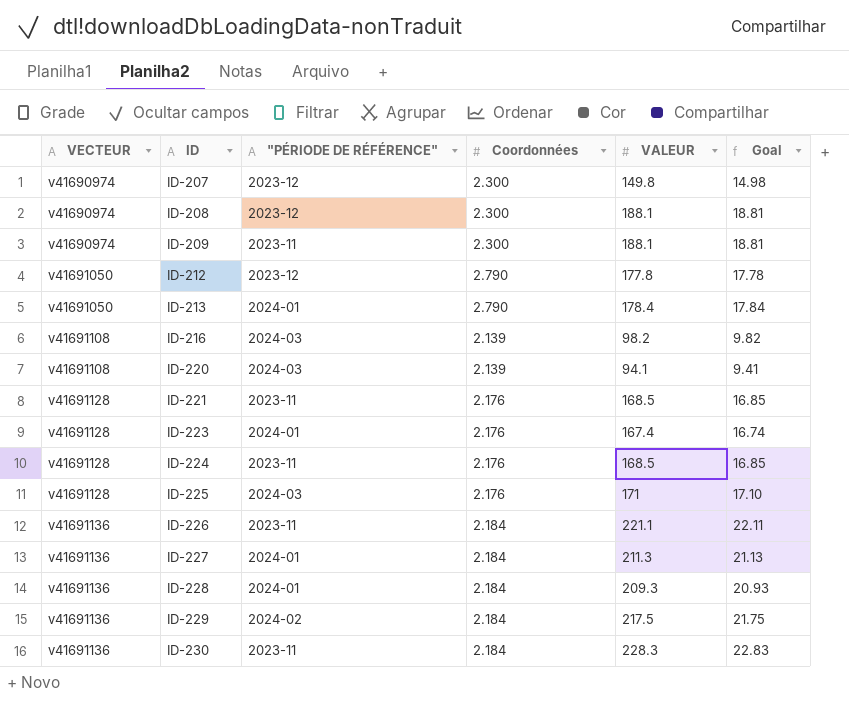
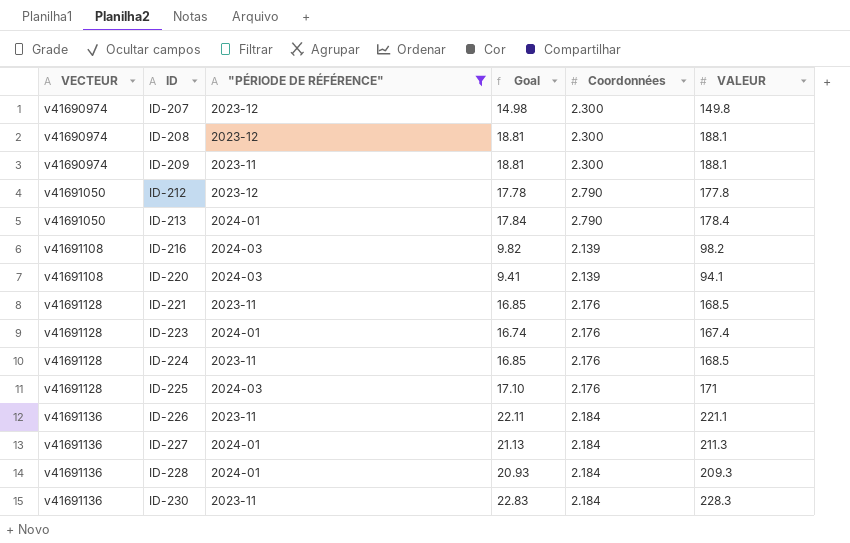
filter: none -> "PÉRIODE DE RÉFÉRENCE" != 2024-02
column Goal | position: 6 -> 4

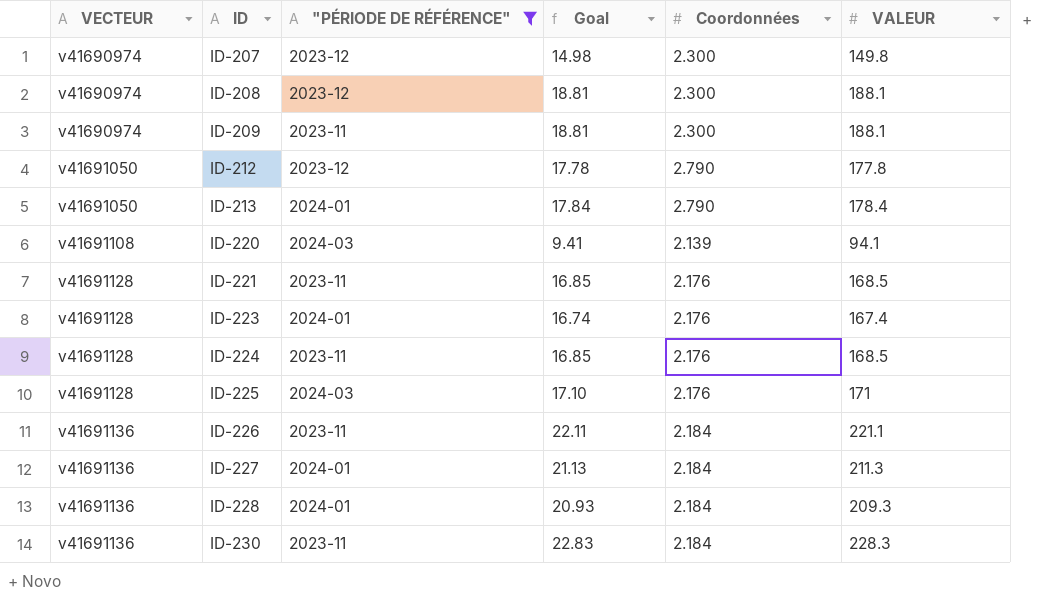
row ID-216: v41691108 | 2024-03 | 9.82 | 2.139 | 98.2 -> none

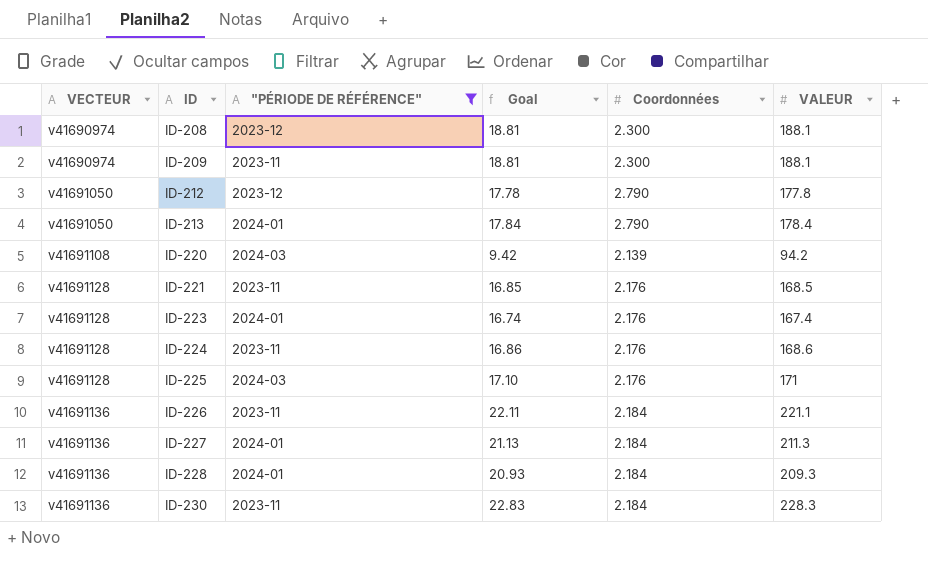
row ID-207: v41690974 | 2023-12 | 14.98 | 2.300 | 149.8 -> none
ID-220 | Goal: 9.41 -> 9.42
ID-220 | VALEUR: 94.1 -> 94.2
ID-224 | Goal: 16.85 -> 16.86
ID-224 | VALEUR: 168.5 -> 168.6

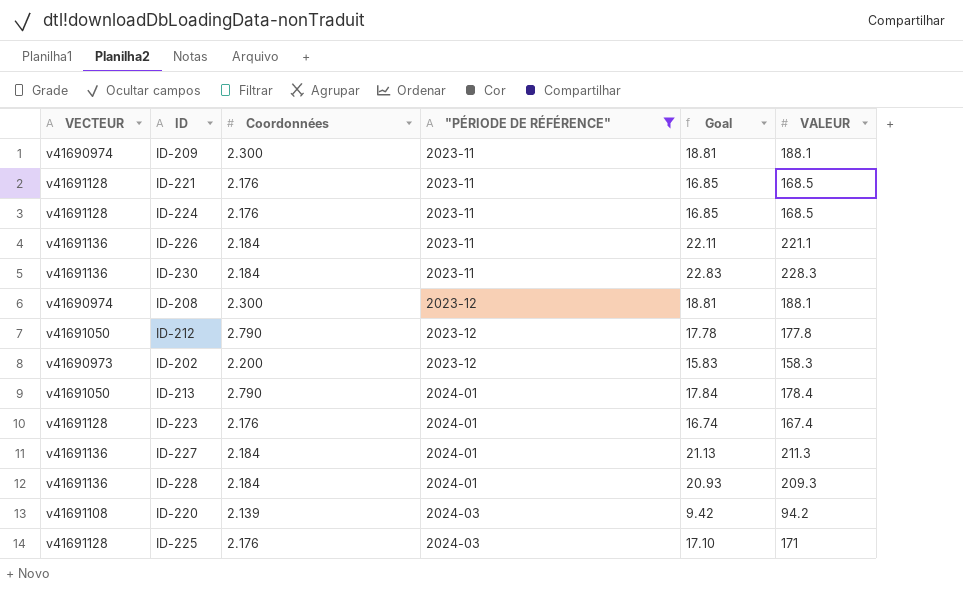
row order: VECTEUR ascending -> "PÉRIODE DE RÉFÉRENCE" ascending
column Coordonnées | position: 5 -> 3
ID-224 | Goal: 16.86 -> 16.85
ID-224 | VALEUR: 168.6 -> 168.5
row ID-202: none -> v41690973 | 2.200 | 2023-12 | 15.83 | 158.3

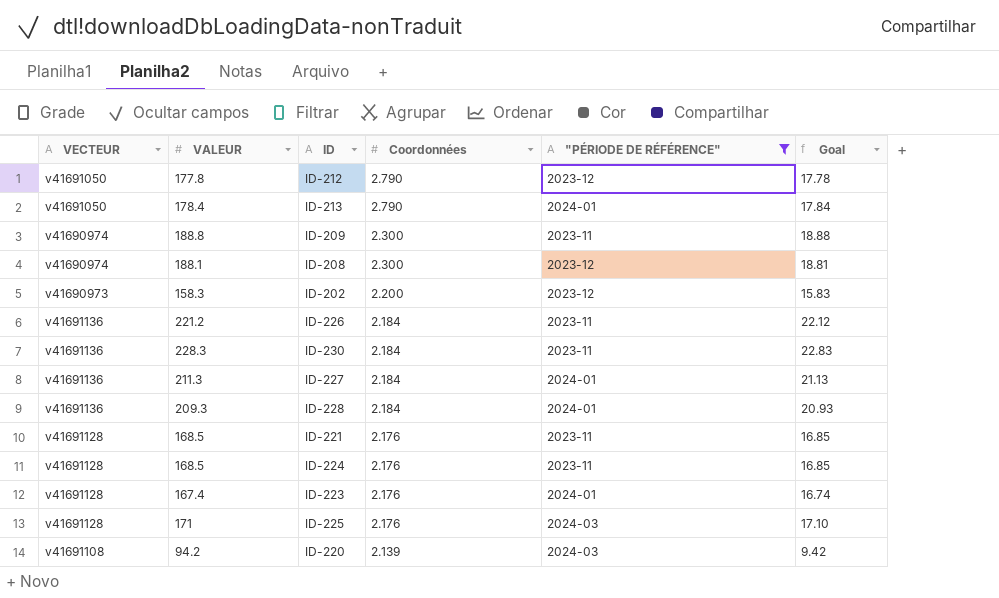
row order: "PÉRIODE DE RÉFÉRENCE" ascending -> Coordonnées descending
column VALEUR | position: 6 -> 2
ID-209 | VALEUR: 188.1 -> 188.8
ID-209 | Goal: 18.81 -> 18.88
ID-226 | VALEUR: 221.1 -> 221.2
ID-226 | Goal: 22.11 -> 22.12

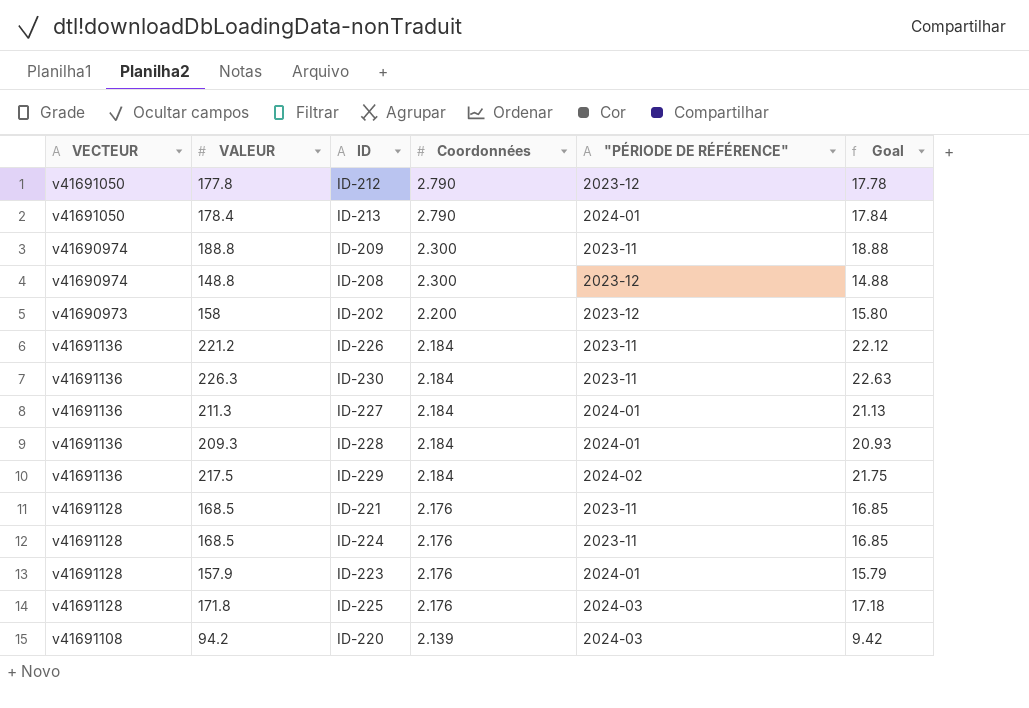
filter: "PÉRIODE DE RÉFÉRENCE" != 2024-02 -> none
ID-208 | VALEUR: 188.1 -> 148.8
ID-208 | Goal: 18.81 -> 14.88
ID-202 | VALEUR: 158.3 -> 158
ID-202 | Goal: 15.83 -> 15.80
ID-230 | VALEUR: 228.3 -> 226.3
ID-230 | Goal: 22.83 -> 22.63
ID-223 | VALEUR: 167.4 -> 157.9
ID-223 | Goal: 16.74 -> 15.79
ID-225 | VALEUR: 171 -> 171.8
ID-225 | Goal: 17.10 -> 17.18

